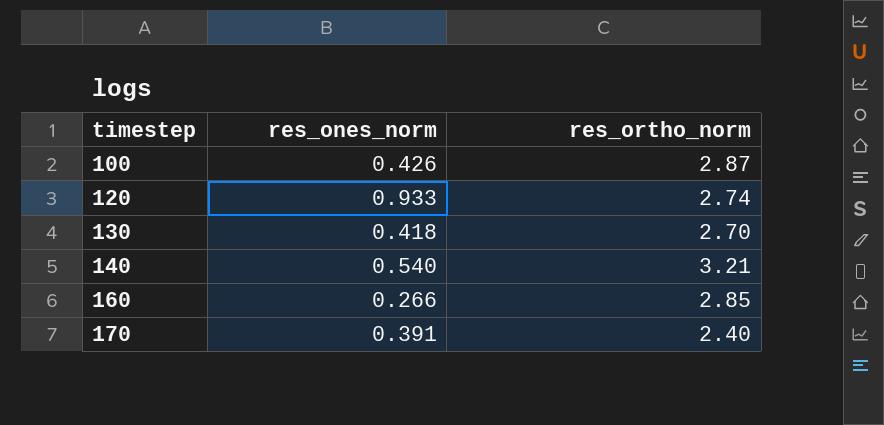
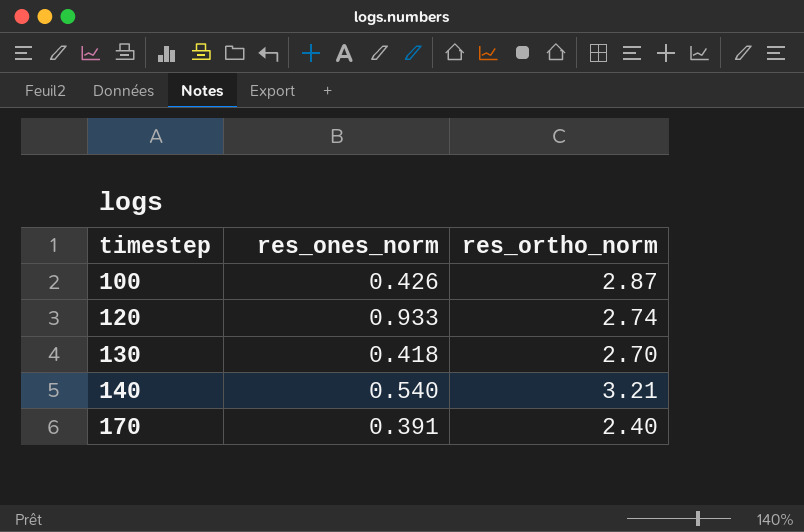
row 160: 0.266 | 2.85 -> none

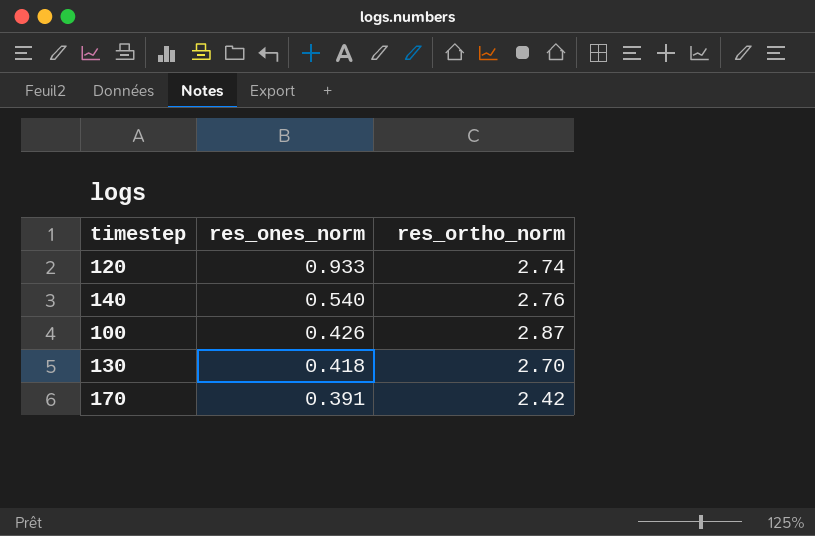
row order: timestep ascending -> res_ones_norm descending
140 | res_ortho_norm: 3.21 -> 2.76
170 | res_ortho_norm: 2.40 -> 2.42

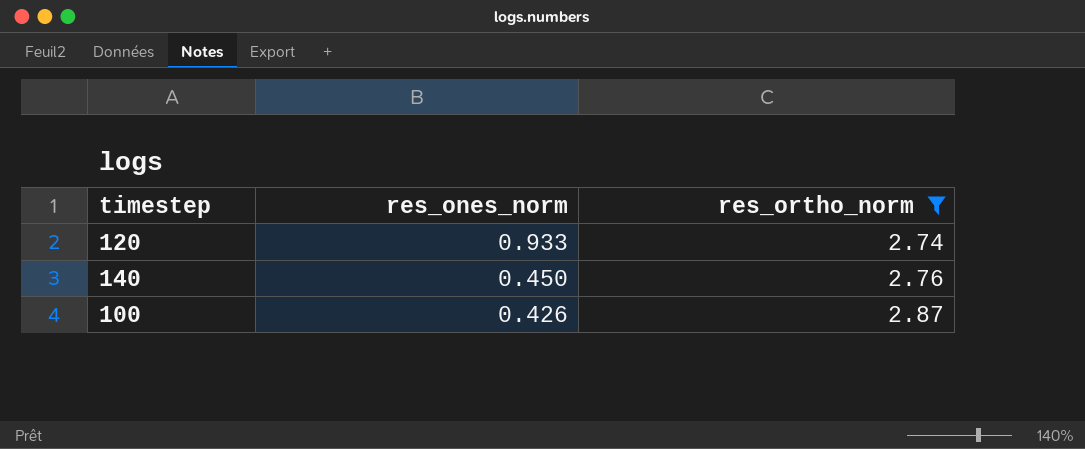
filter: none -> res_ortho_norm >= 2.74
140 | res_ones_norm: 0.540 -> 0.450

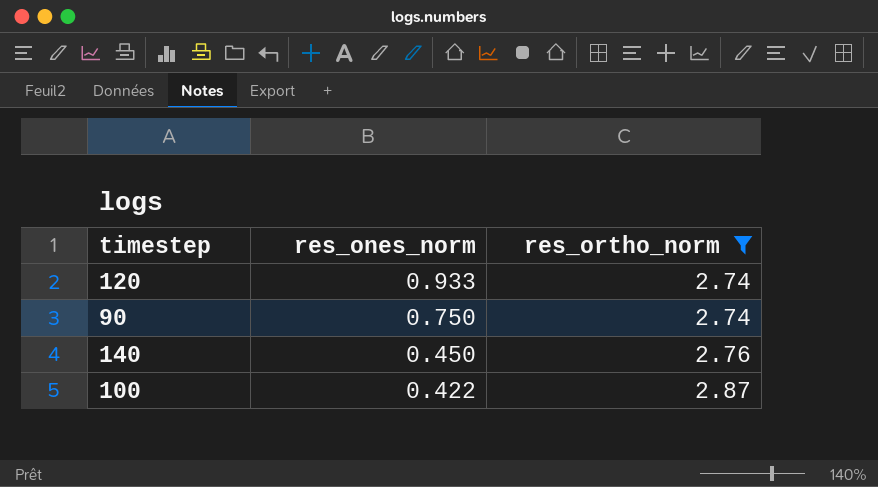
row 90: none -> 0.750 | 2.74
100 | res_ones_norm: 0.426 -> 0.422

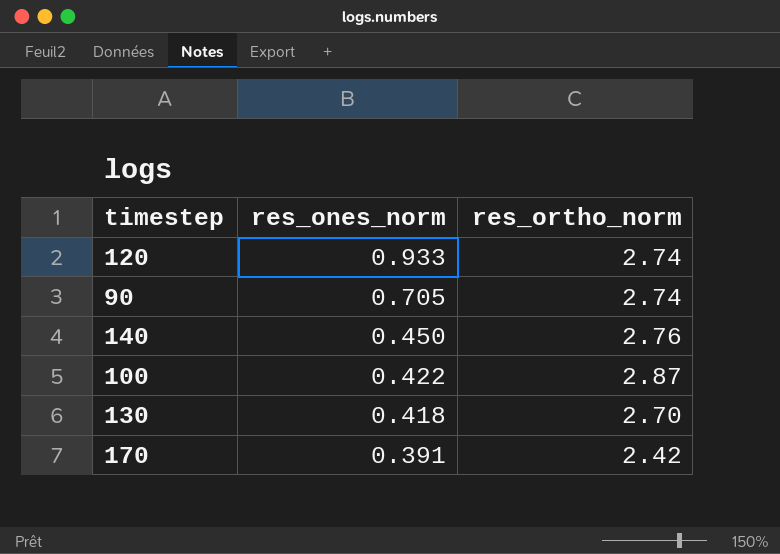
filter: res_ortho_norm >= 2.74 -> none
90 | res_ones_norm: 0.750 -> 0.705

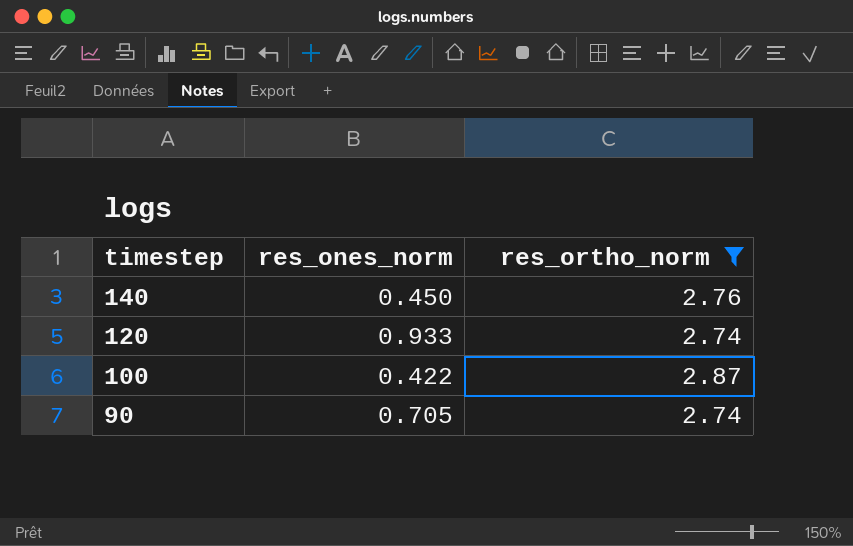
filter: none -> res_ortho_norm >= 2.74
row order: res_ones_norm descending -> timestep descending

